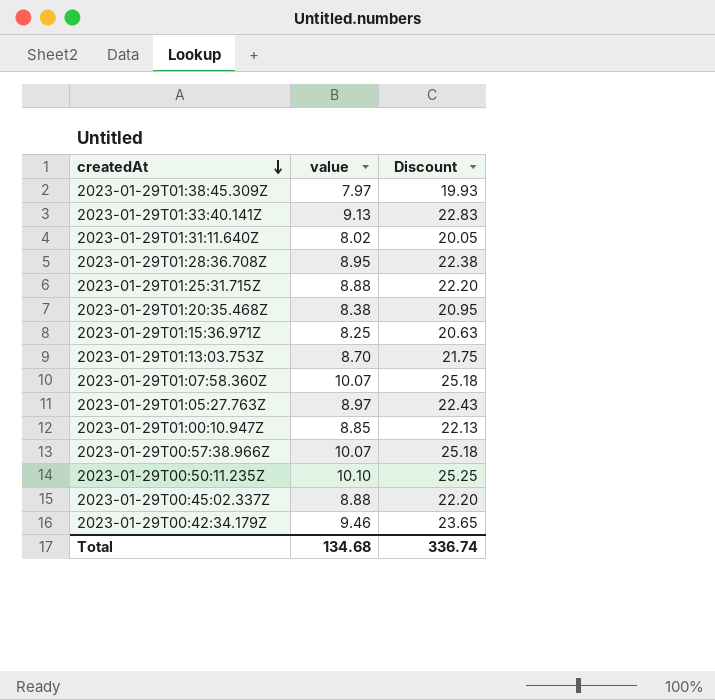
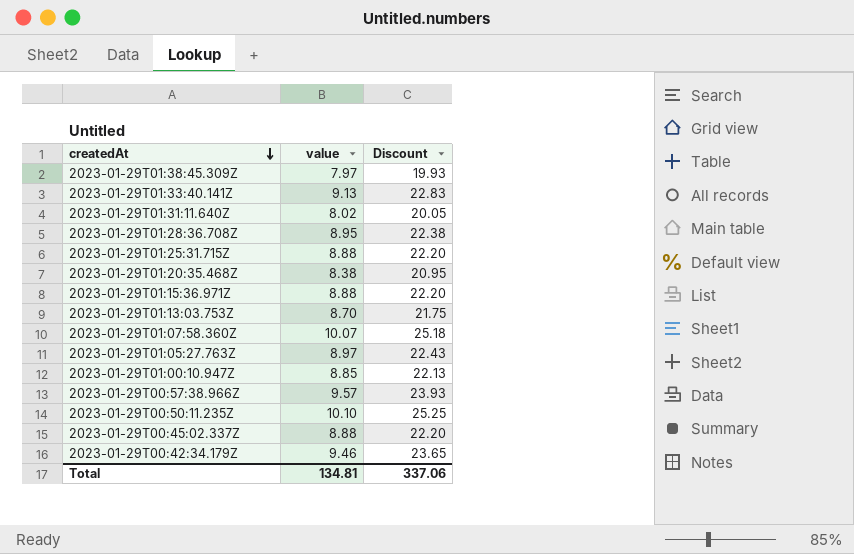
2023-01-29T01:15:36.971Z | value: 8.25 -> 8.88
2023-01-29T01:15:36.971Z | Discount: 20.63 -> 22.20
2023-01-29T00:57:38.966Z | value: 10.07 -> 9.57
2023-01-29T00:57:38.966Z | Discount: 25.18 -> 23.93
Total | value: 134.68 -> 134.81
Total | Discount: 336.74 -> 337.06

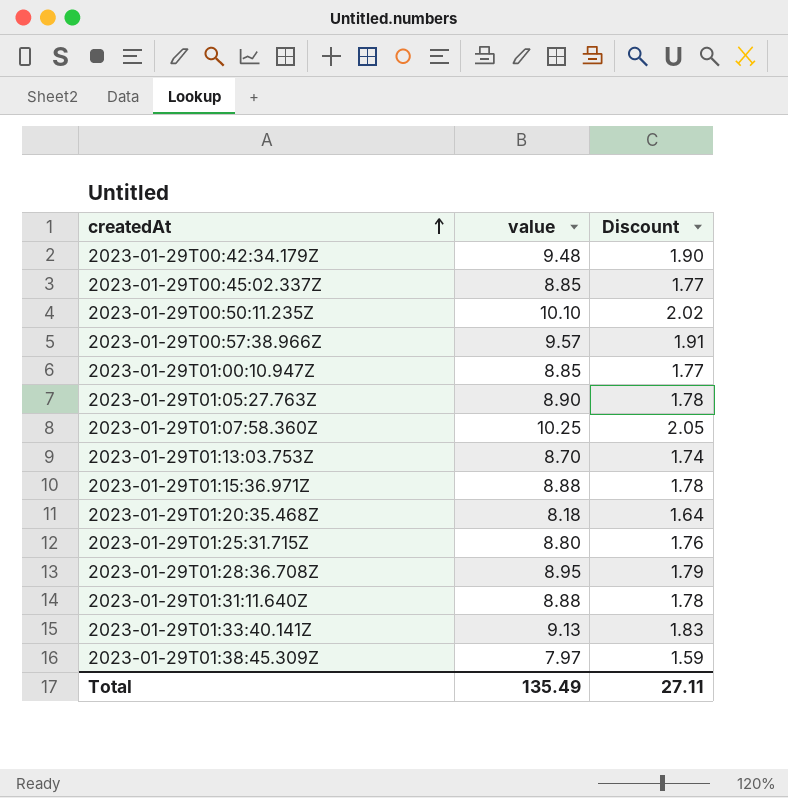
row order: createdAt descending -> createdAt ascending
column Discount | formula: [value] * 2.5 -> [value] * 0.2
2023-01-29T00:42:34.179Z | value: 9.46 -> 9.48
2023-01-29T00:45:02.337Z | value: 8.88 -> 8.85
2023-01-29T01:05:27.763Z | value: 8.97 -> 8.90
2023-01-29T01:07:58.360Z | value: 10.07 -> 10.25
2023-01-29T01:20:35.468Z | value: 8.38 -> 8.18
2023-01-29T01:25:31.715Z | value: 8.88 -> 8.80
2023-01-29T01:31:11.640Z | value: 8.02 -> 8.88
Total | value: 134.81 -> 135.49
Total | Discount: 337.06 -> 27.11

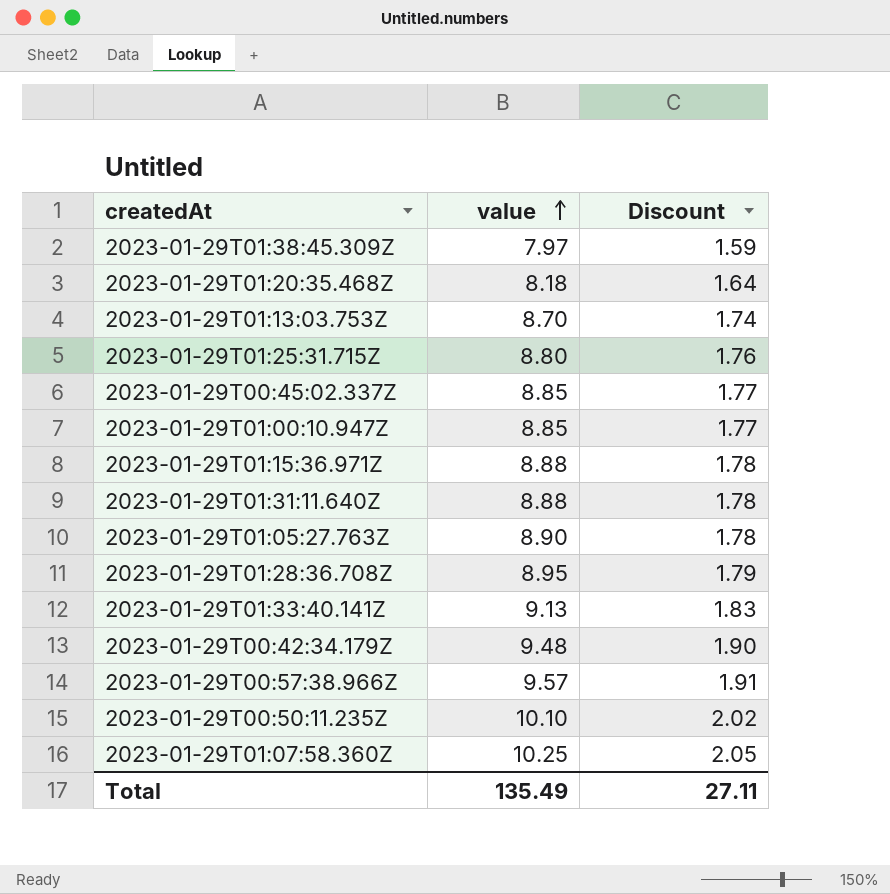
row order: createdAt ascending -> value ascending

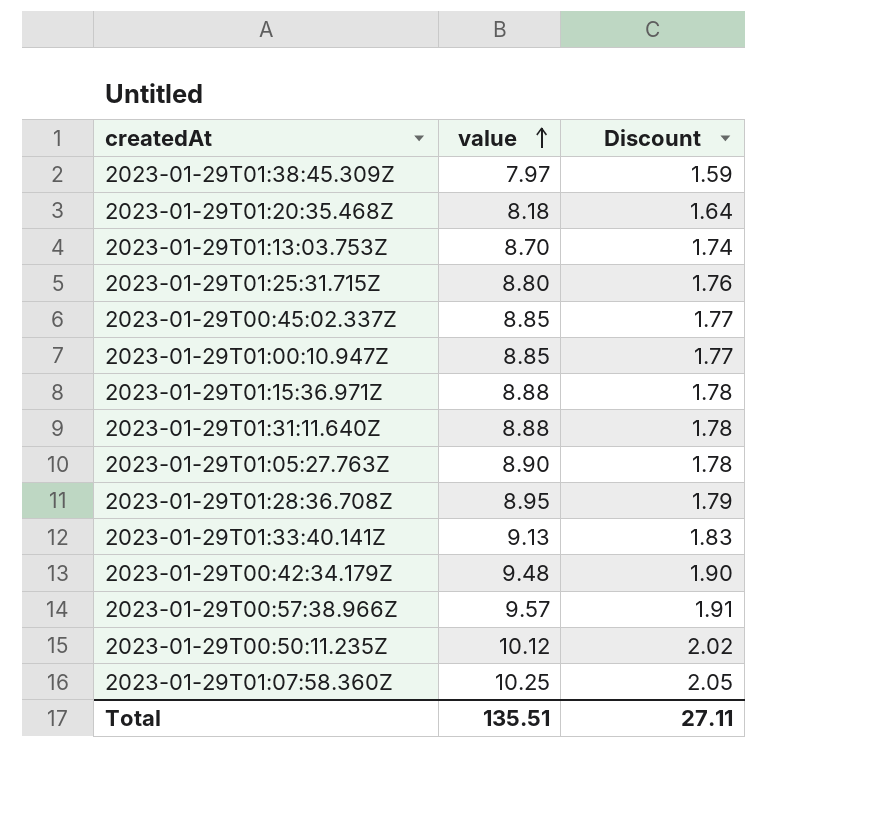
2023-01-29T00:50:11.235Z | value: 10.10 -> 10.12
Total | value: 135.49 -> 135.51

